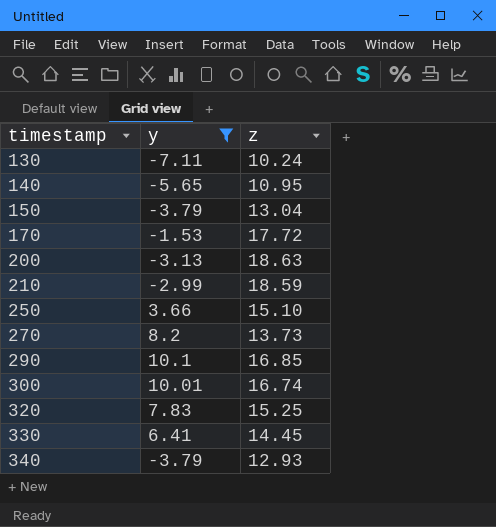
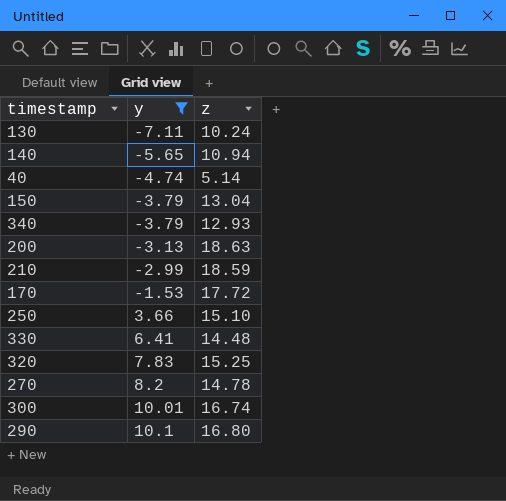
row order: timestamp ascending -> y ascending
140 | z: 10.95 -> 10.94
row 40: none -> -4.74 | 5.14
330 | z: 14.45 -> 14.48
270 | z: 13.73 -> 14.78
290 | z: 16.85 -> 16.80

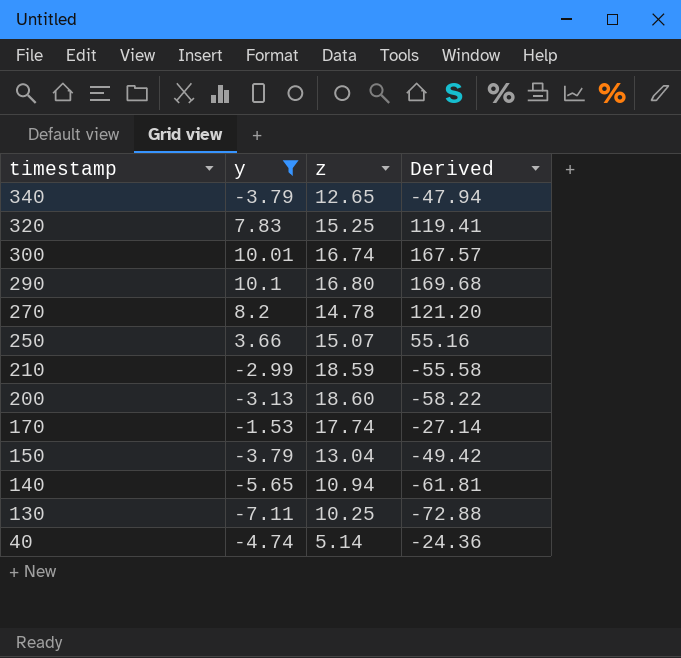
row order: y ascending -> timestamp descending
column Derived | formula: none -> [y] * [z]
row 330: 6.41 | 14.48 -> none
340 | z: 12.93 -> 12.65
250 | z: 15.10 -> 15.07
200 | z: 18.63 -> 18.60
170 | z: 17.72 -> 17.74
130 | z: 10.24 -> 10.25

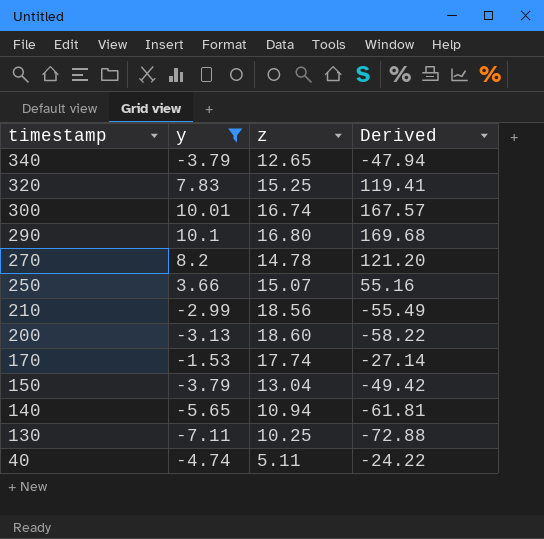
210 | z: 18.59 -> 18.56
210 | Derived: -55.58 -> -55.49
40 | z: 5.14 -> 5.11
40 | Derived: -24.36 -> -24.22

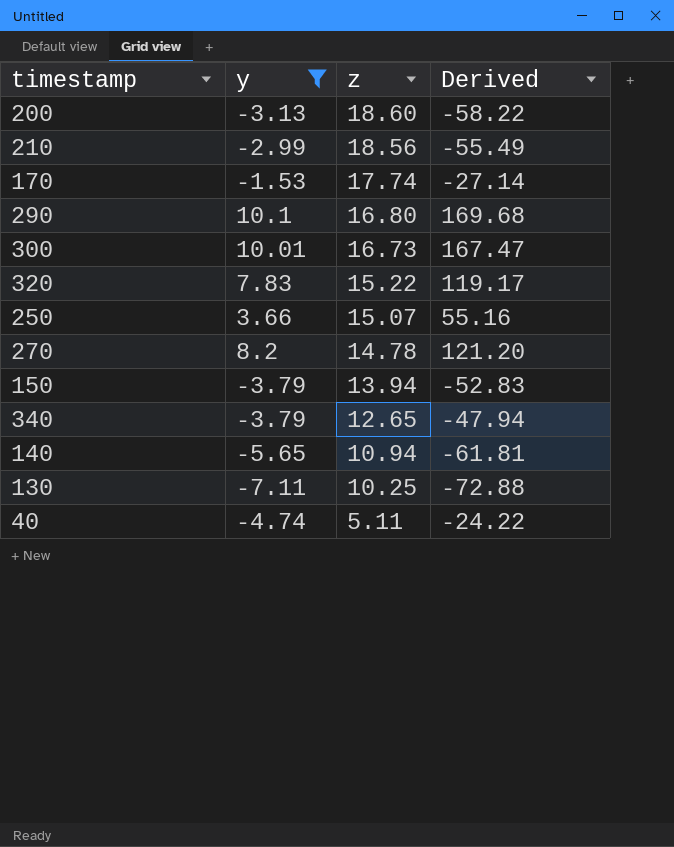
row order: timestamp descending -> z descending
300 | z: 16.74 -> 16.73
300 | Derived: 167.57 -> 167.47
320 | z: 15.25 -> 15.22
320 | Derived: 119.41 -> 119.17
150 | z: 13.04 -> 13.94
150 | Derived: -49.42 -> -52.83

